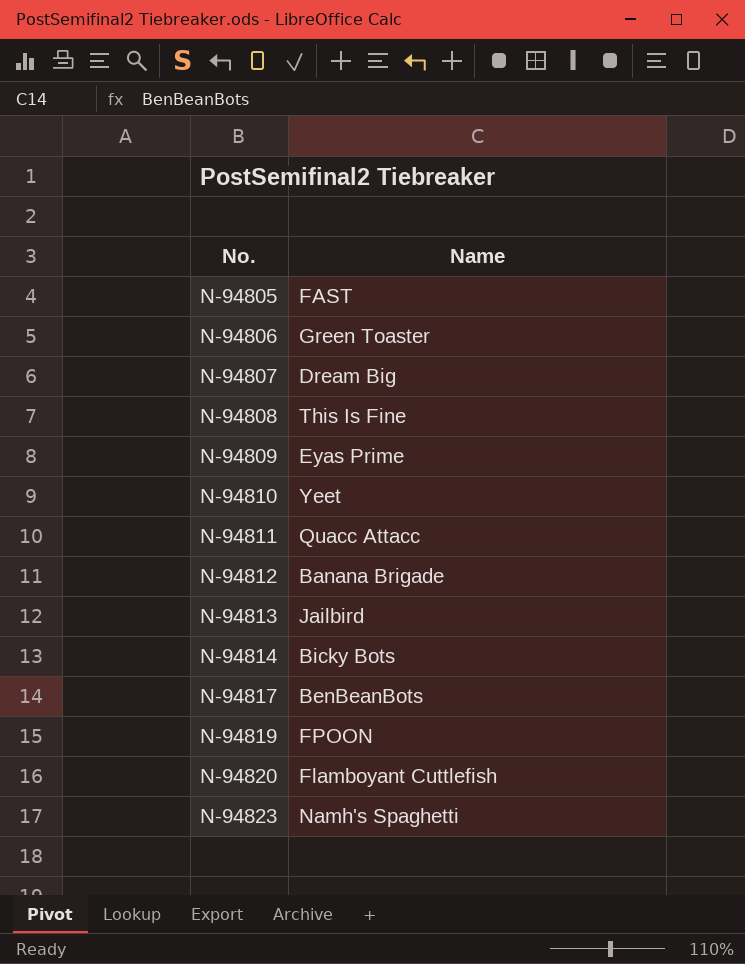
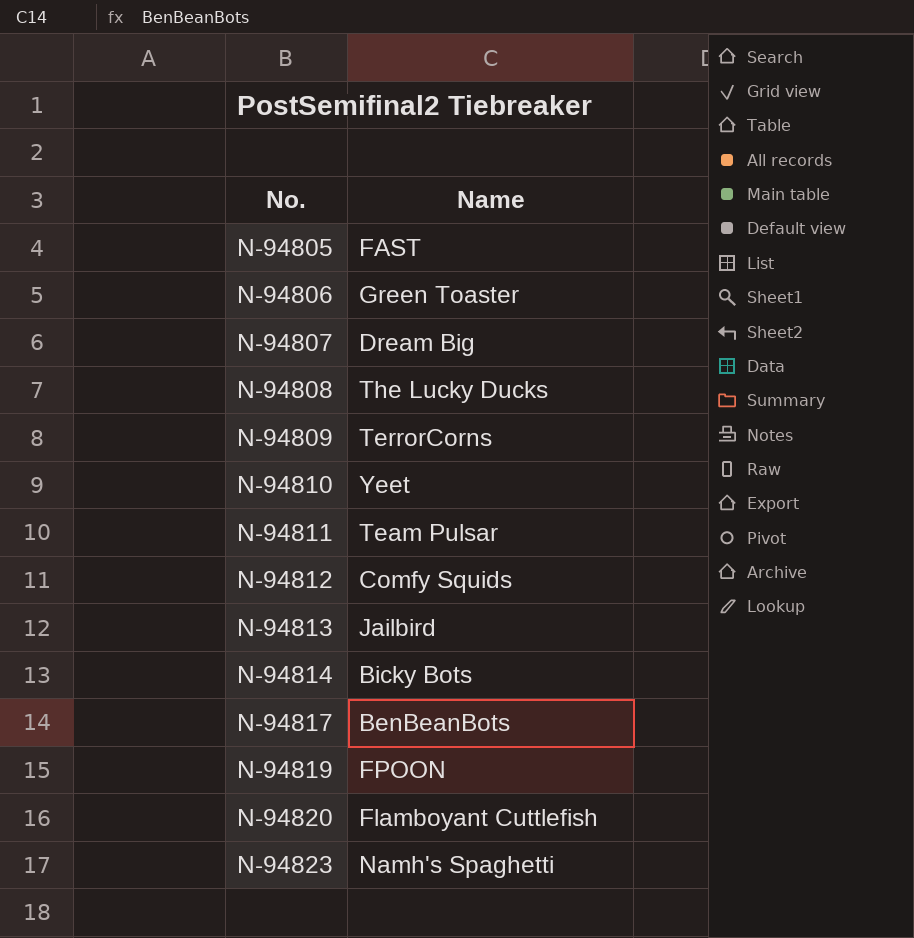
N-94808 | Name: This Is Fine -> The Lucky Ducks
N-94809 | Name: Eyas Prime -> TerrorCorns
N-94811 | Name: Quacc Attacc -> Team Pulsar
N-94812 | Name: Banana Brigade -> Comfy Squids

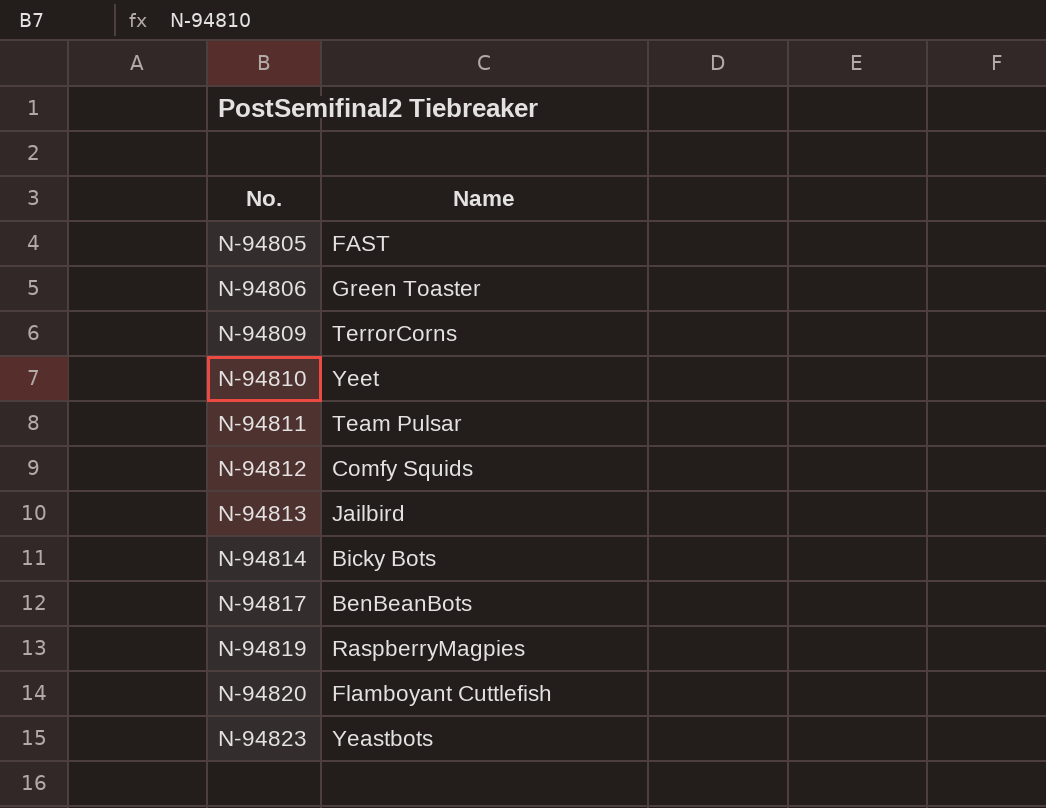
row N-94807: Dream Big -> none
row N-94808: The Lucky Ducks -> none
N-94819 | Name: FPOON -> RaspberryMagpies
N-94823 | Name: Namh's Spaghetti -> Yeastbots

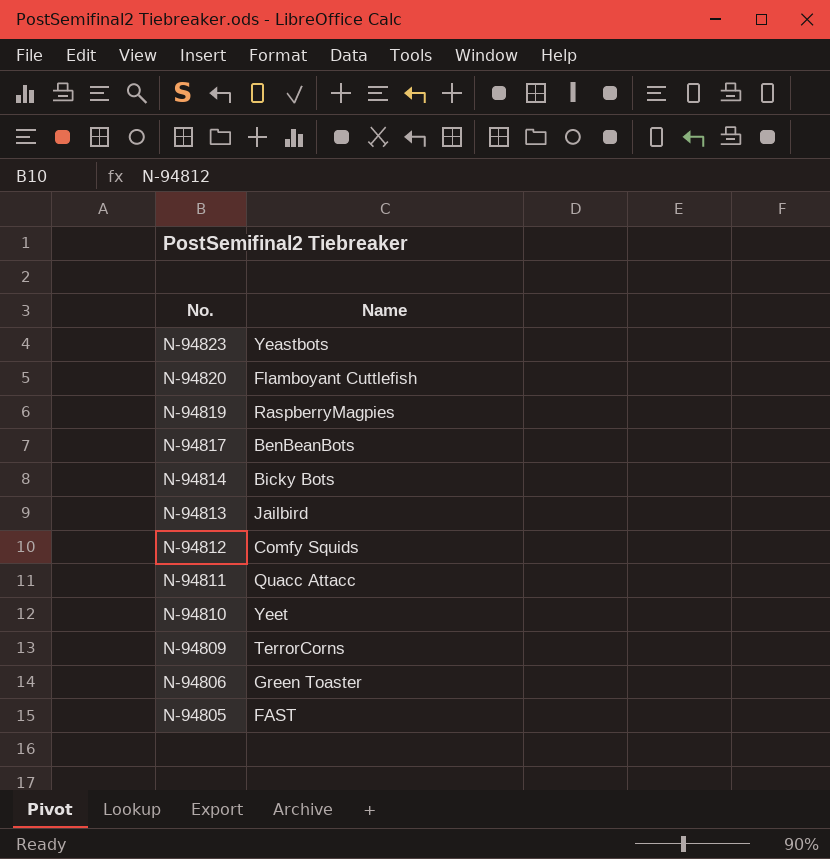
row order: No. ascending -> No. descending
N-94811 | Name: Team Pulsar -> Quacc Attacc

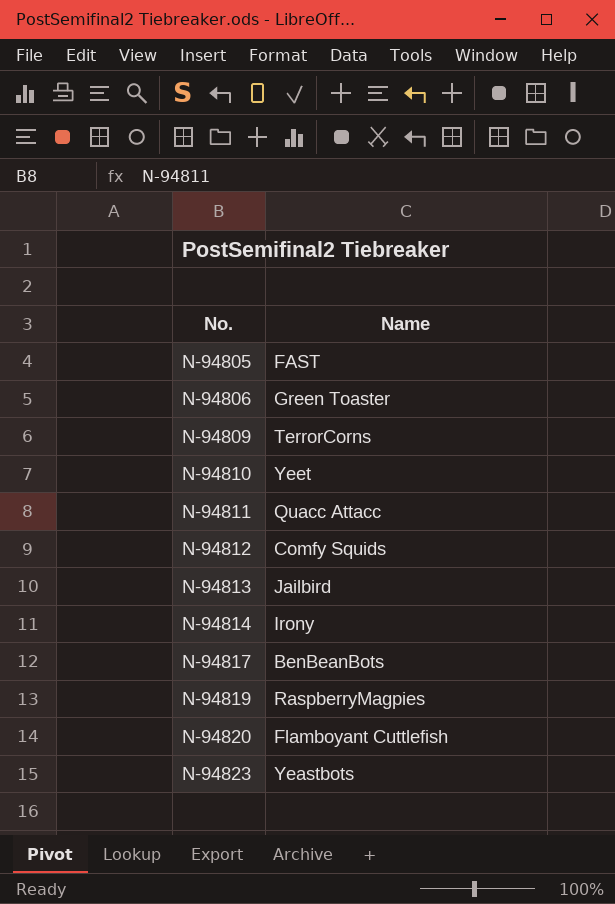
row order: No. descending -> No. ascending
N-94814 | Name: Bicky Bots -> Irony

